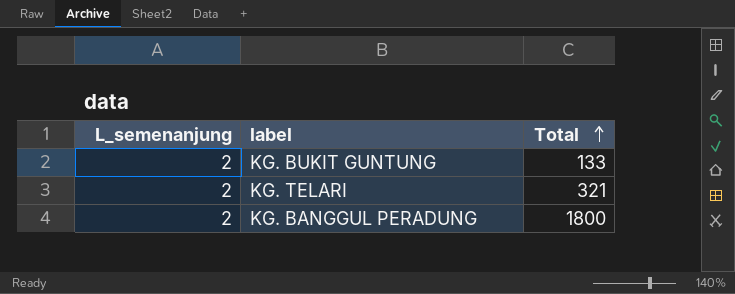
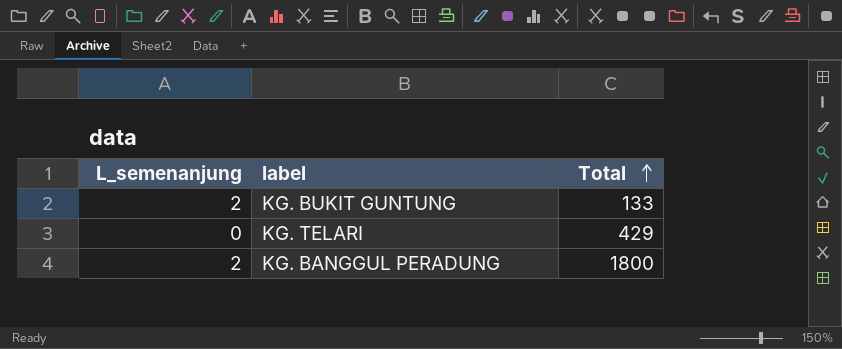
KG. TELARI | L_semenanjung: 2 -> 0
KG. TELARI | Total: 321 -> 429

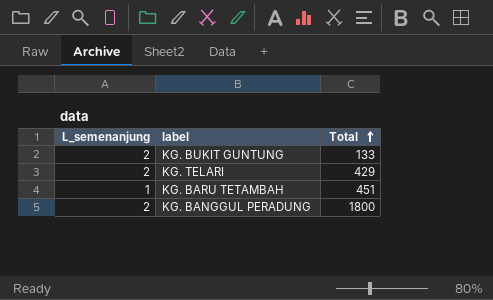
KG. TELARI | L_semenanjung: 0 -> 2
row KG. BARU TETAMBAH: none -> 1 | 451

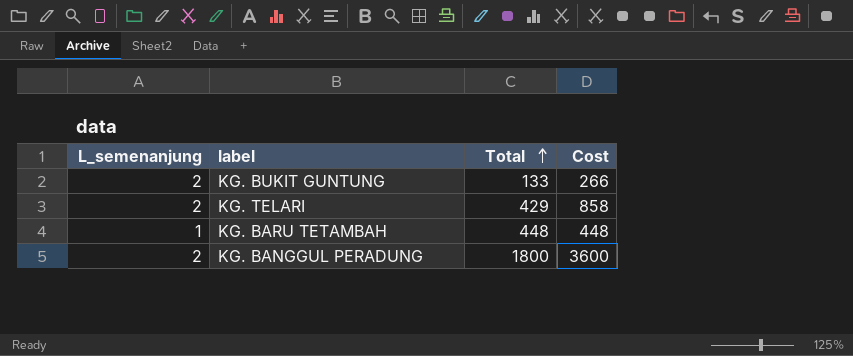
column Cost | formula: none -> [L_semenanjung] * [Total]
KG. BARU TETAMBAH | Total: 451 -> 448

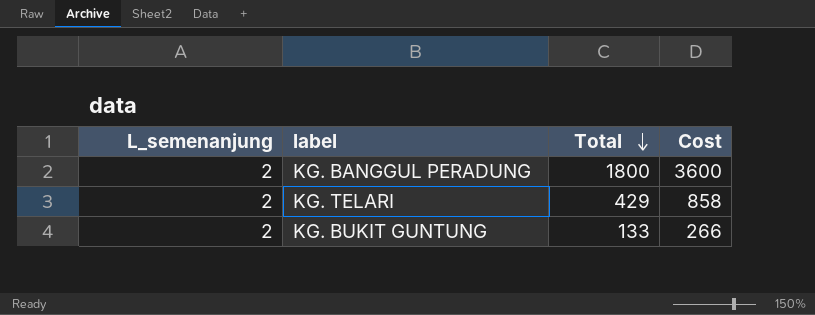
row order: Total ascending -> Total descending
row KG. BARU TETAMBAH: 1 | 448 | 448 -> none

